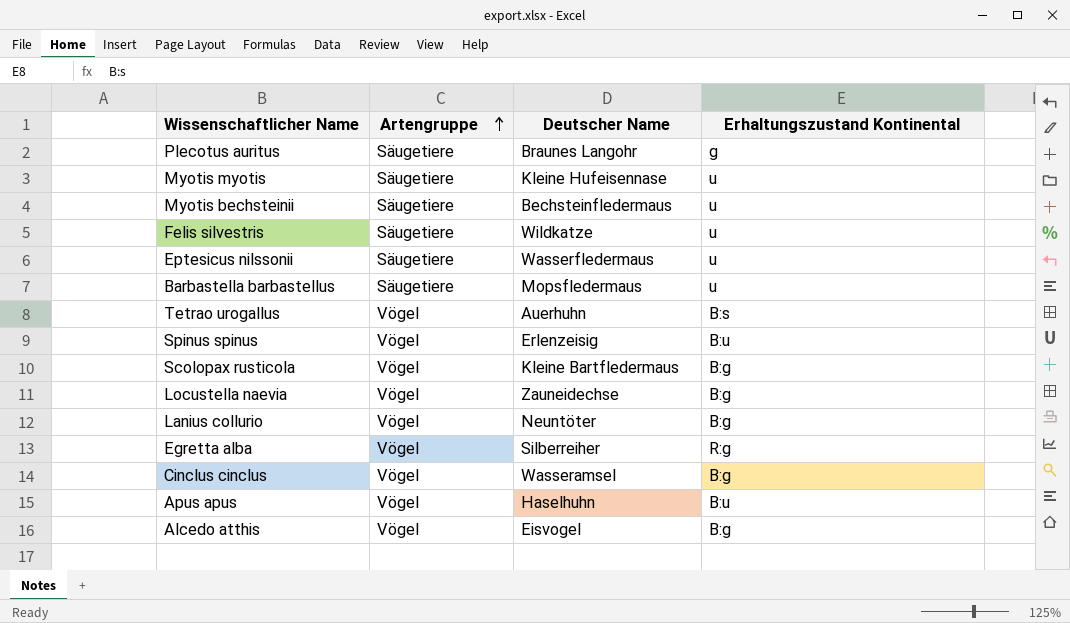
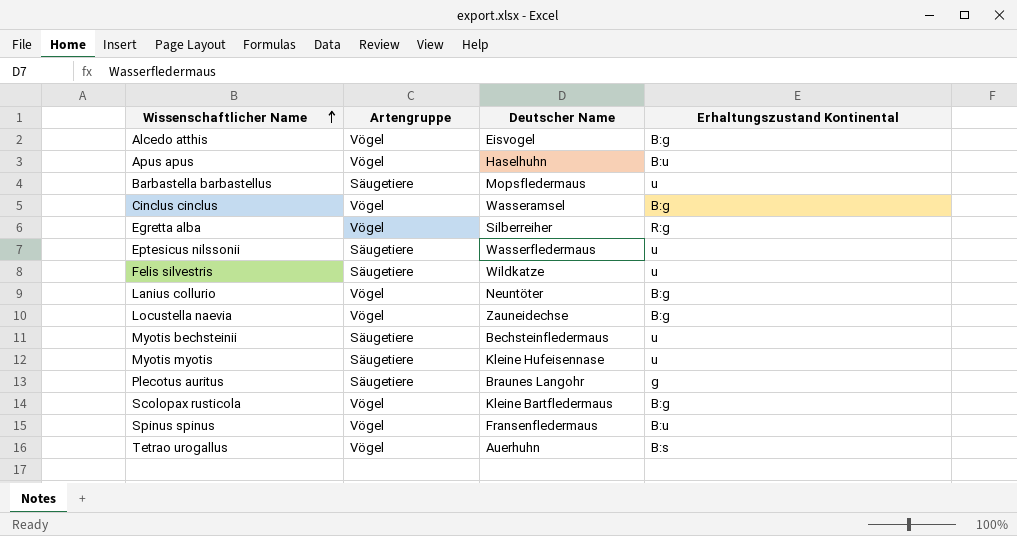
row order: Artengruppe ascending -> Wissenschaftlicher Name ascending
Spinus spinus | Deutscher Name: Erlenzeisig -> Fransenfledermaus

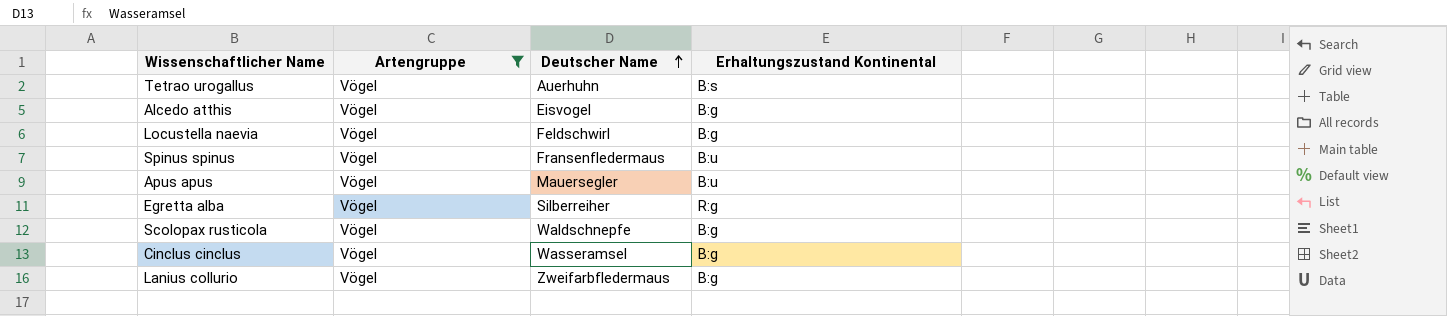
filter: none -> Artengruppe = Vögel
row order: Wissenschaftlicher Name ascending -> Deutscher Name ascending
Locustella naevia | Deutscher Name: Zauneidechse -> Feldschwirl
Apus apus | Deutscher Name: Haselhuhn -> Mauersegler
Scolopax rusticola | Deutscher Name: Kleine Bartfledermaus -> Waldschnepfe
Lanius collurio | Deutscher Name: Neuntöter -> Zweifarbfledermaus

